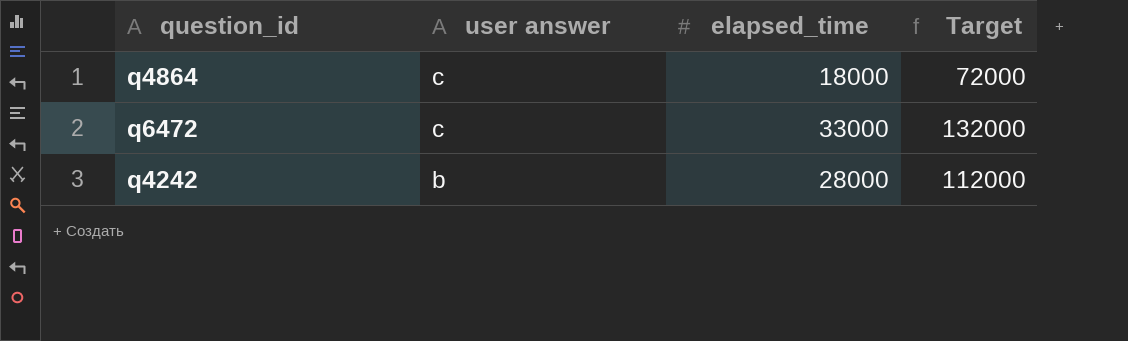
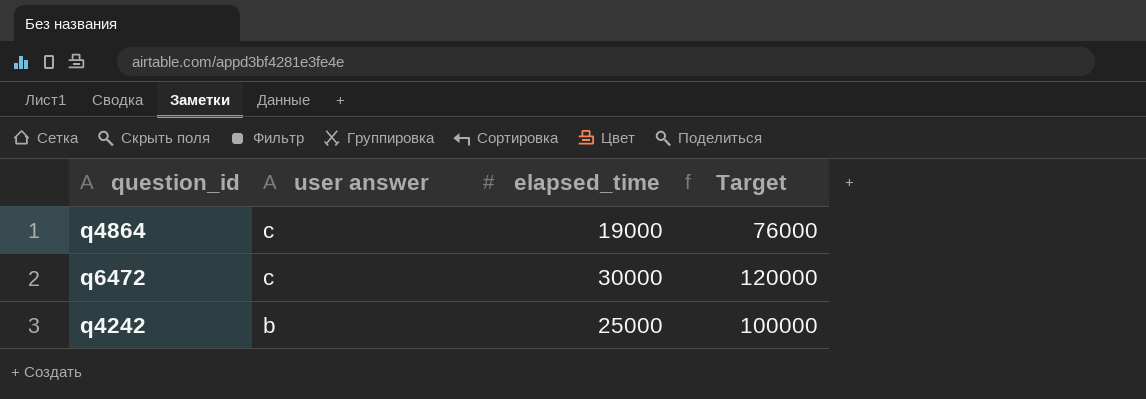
q4864 | elapsed_time: 18000 -> 19000
q4864 | Target: 72000 -> 76000
q6472 | elapsed_time: 33000 -> 30000
q6472 | Target: 132000 -> 120000
q4242 | elapsed_time: 28000 -> 25000
q4242 | Target: 112000 -> 100000

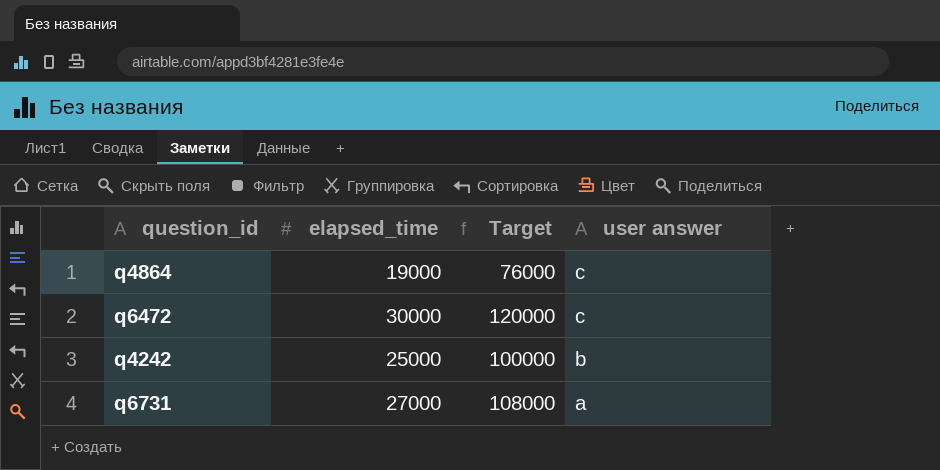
column user answer | position: 2 -> 4
row q6731: none -> 27000 | 108000 | a

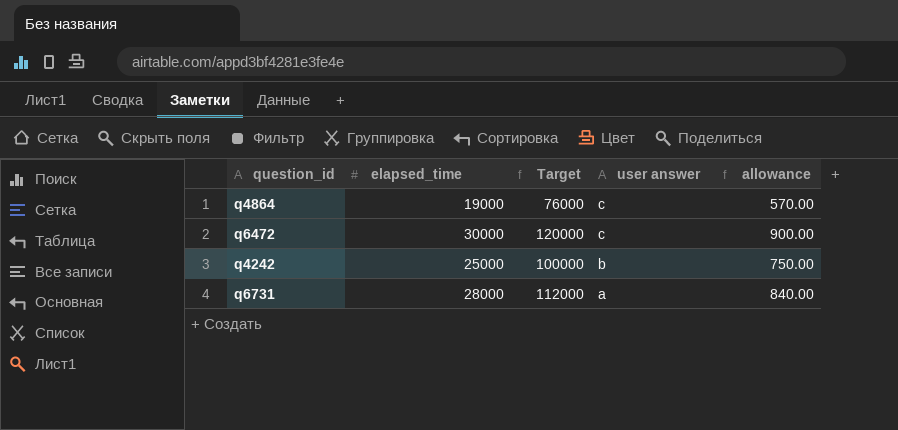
column allowance | formula: none -> [elapsed_time] * 0.03
q6731 | elapsed_time: 27000 -> 28000
q6731 | Target: 108000 -> 112000

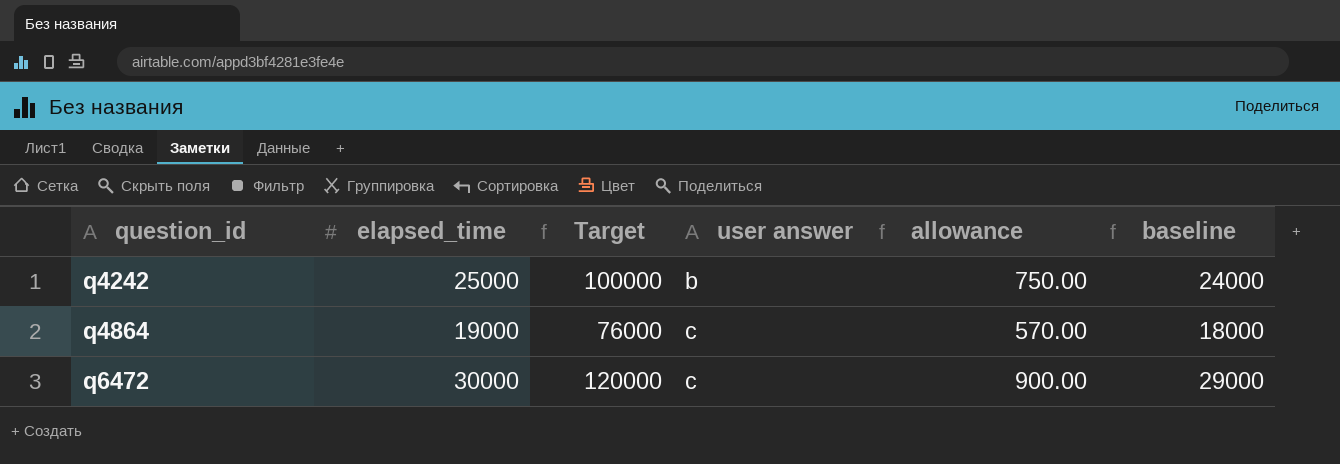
row order: user answer descending -> question_id ascending
column baseline | formula: none -> [elapsed_time] - 1000
row q6731: 28000 | 112000 | a | 840.00 -> none

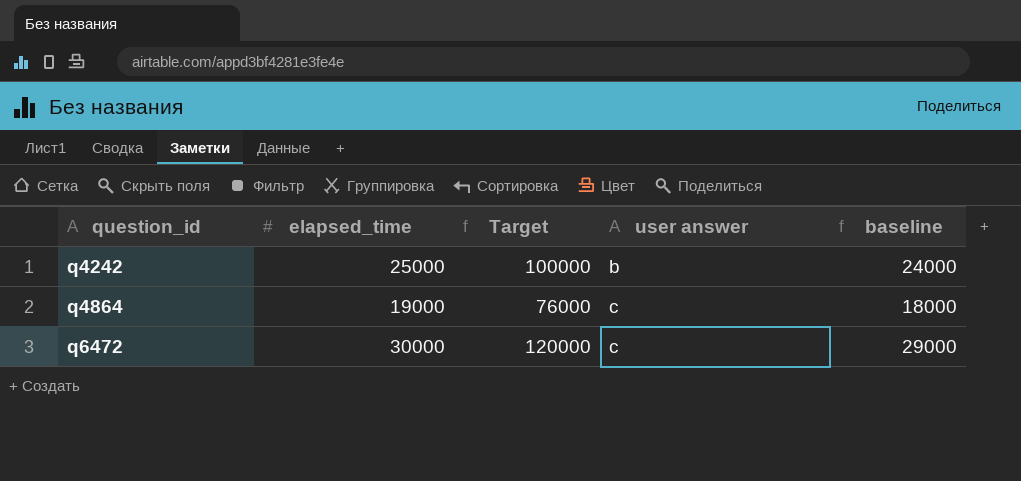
column allowance | formula: [elapsed_time] * 0.03 -> none

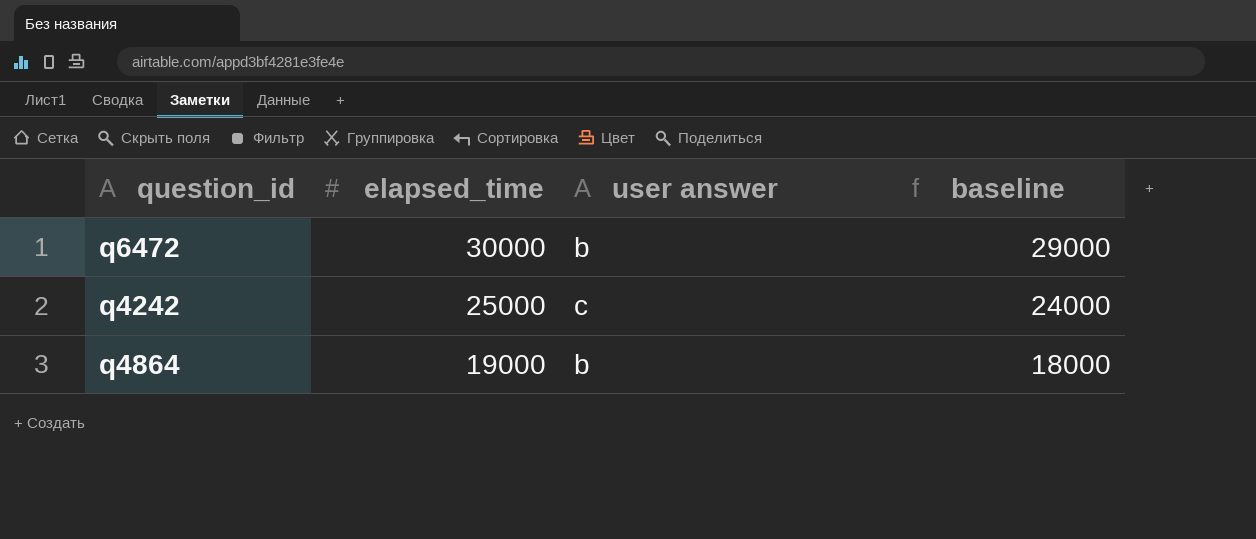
row order: question_id ascending -> elapsed_time descending
column Target | formula: [elapsed_time] * 4 -> none
q6472 | user answer: c -> b
q4242 | user answer: b -> c
q4864 | user answer: c -> b

